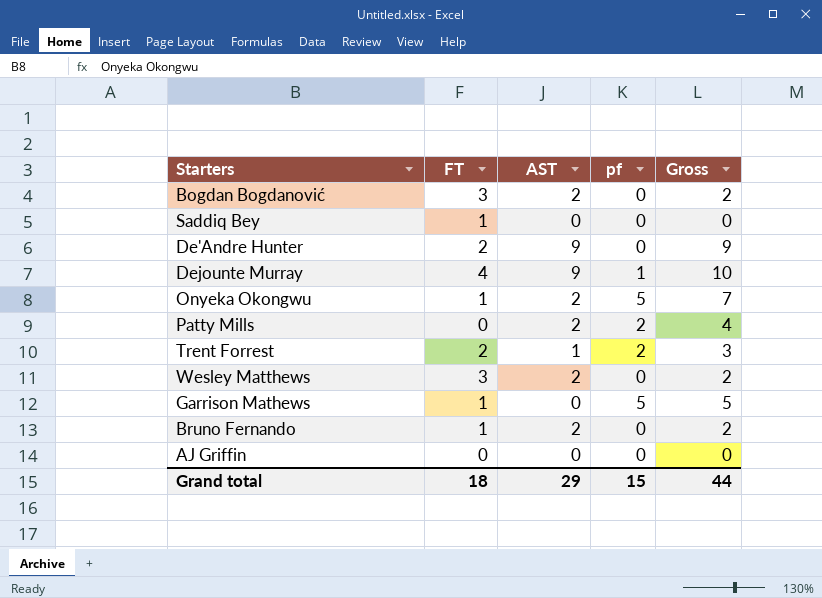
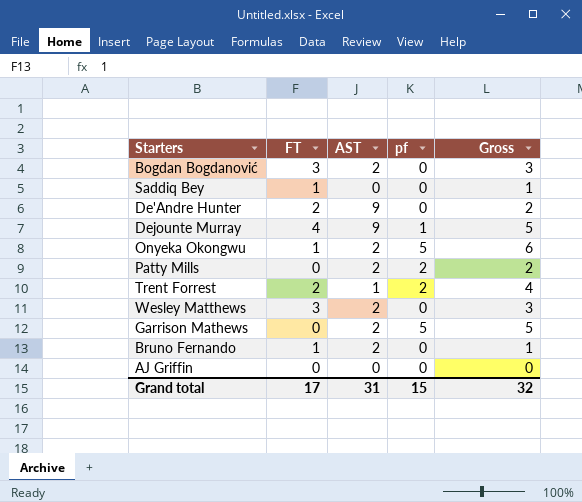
column Gross | formula: [AST] + [pf] -> [FT] + [pf]
Garrison Mathews | FT: 1 -> 0
Garrison Mathews | AST: 0 -> 2
Grand total | FT: 18 -> 17
Grand total | AST: 29 -> 31
Grand total | Gross: 44 -> 32

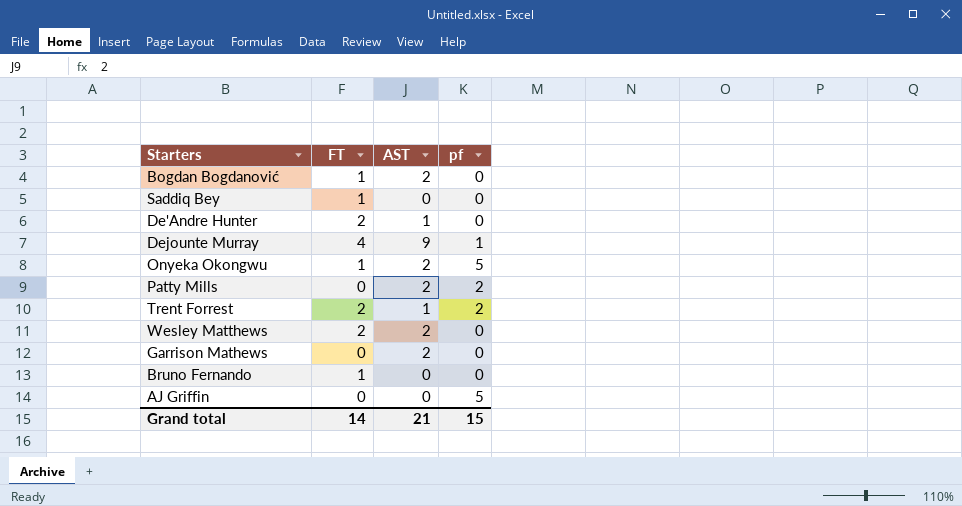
column Gross | formula: [FT] + [pf] -> none
Bogdan Bogdanović | FT: 3 -> 1
De'Andre Hunter | AST: 9 -> 1
Wesley Matthews | FT: 3 -> 2
Garrison Mathews | pf: 5 -> 0
Bruno Fernando | AST: 2 -> 0
AJ Griffin | pf: 0 -> 5
Grand total | FT: 17 -> 14
Grand total | AST: 31 -> 21

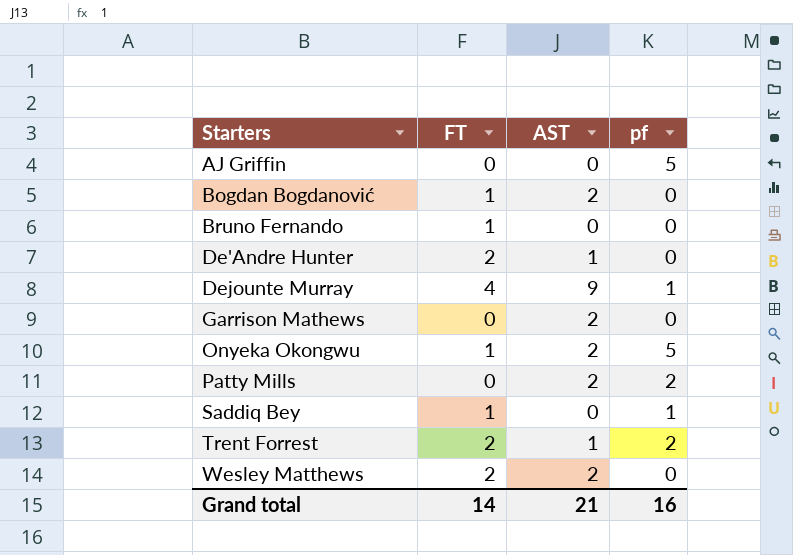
row order: none -> Starters ascending
Saddiq Bey | pf: 0 -> 1
Grand total | pf: 15 -> 16

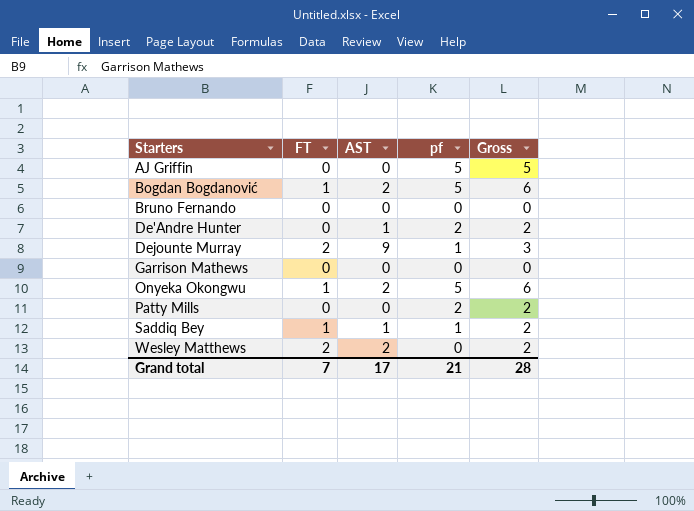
column Gross | formula: none -> [FT] + [pf]
row Trent Forrest: 2 | 1 | 2 -> none
Bogdan Bogdanović | pf: 0 -> 5
Bruno Fernando | FT: 1 -> 0
De'Andre Hunter | FT: 2 -> 0
De'Andre Hunter | pf: 0 -> 2
Dejounte Murray | FT: 4 -> 2
Garrison Mathews | AST: 2 -> 0
Patty Mills | AST: 2 -> 0
Saddiq Bey | AST: 0 -> 1
Grand total | FT: 14 -> 7
Grand total | AST: 21 -> 17
Grand total | pf: 16 -> 21

